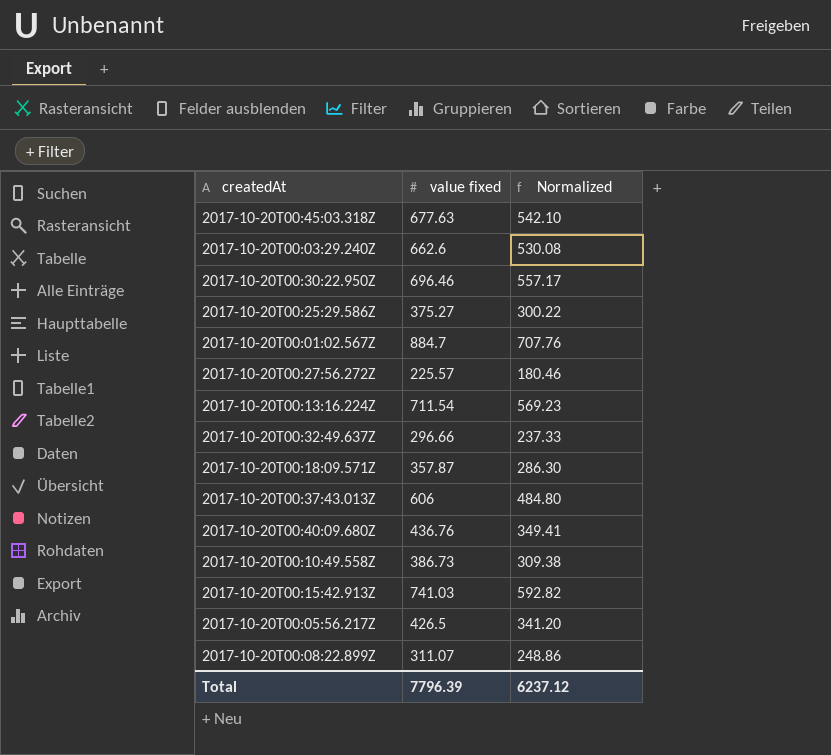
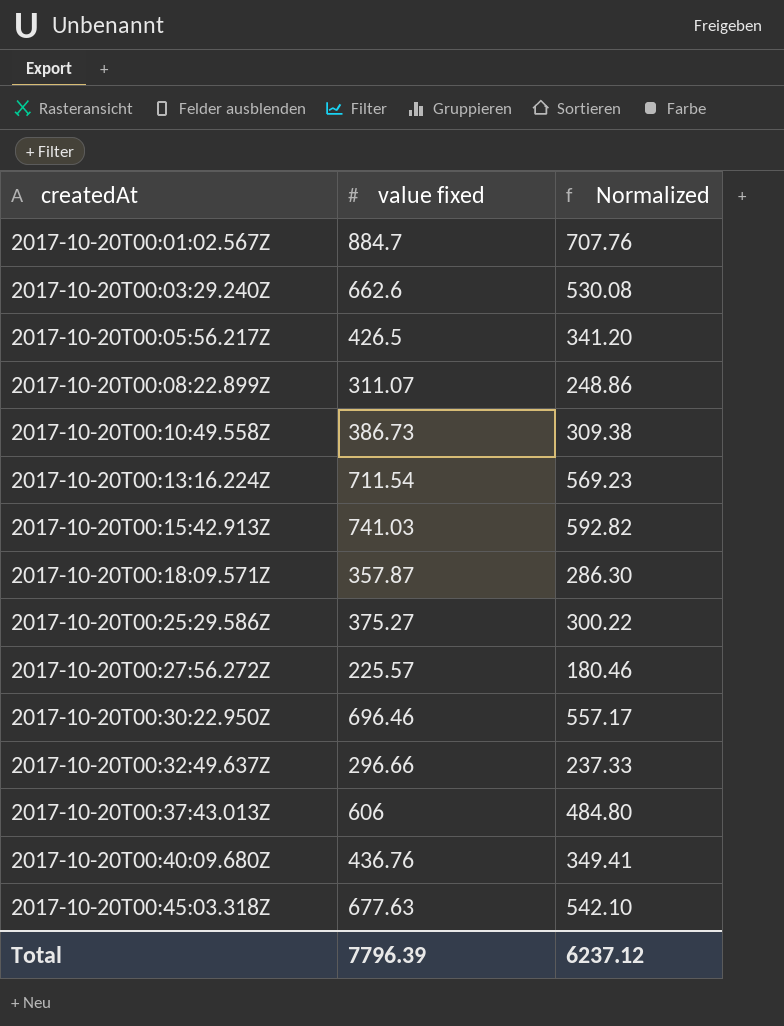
row order: none -> createdAt ascending

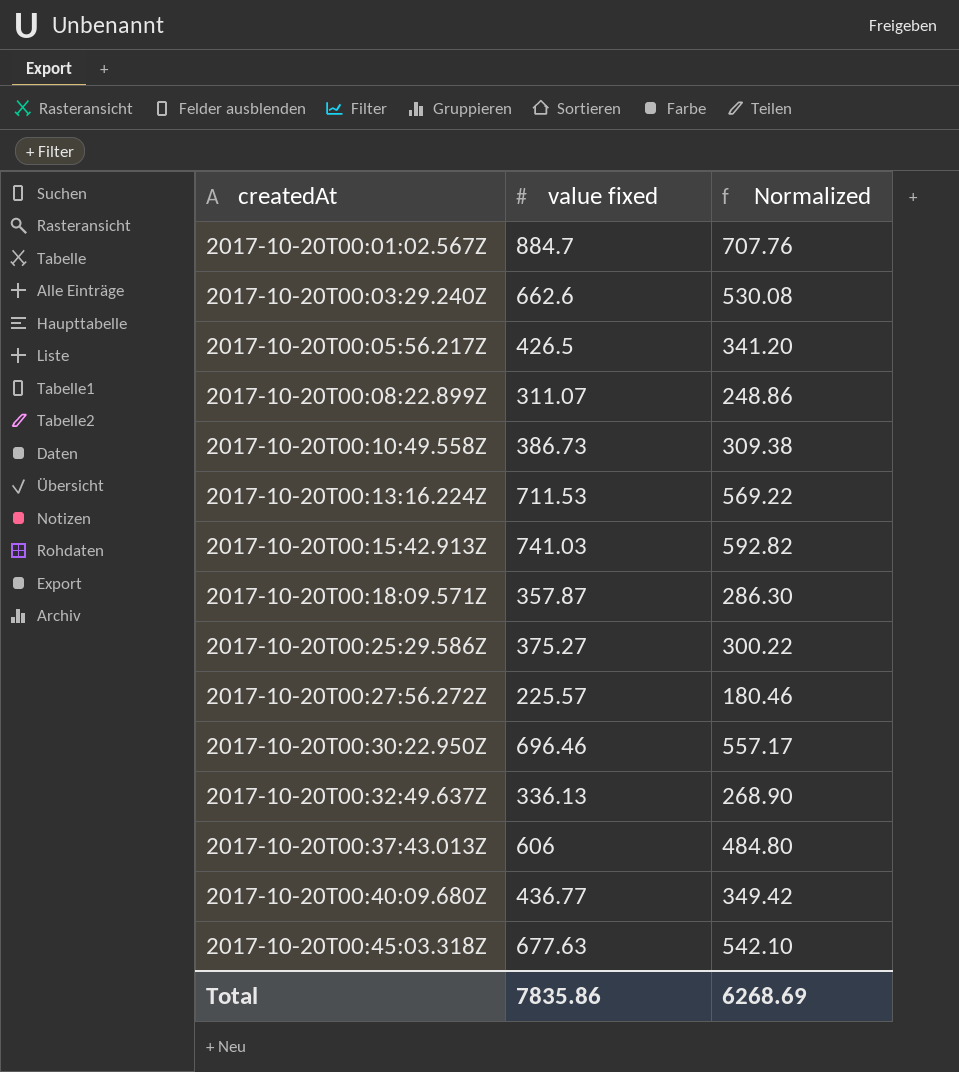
2017-10-20T00:13:16.224Z | value fixed: 711.54 -> 711.53
2017-10-20T00:13:16.224Z | Normalized: 569.23 -> 569.22
2017-10-20T00:32:49.637Z | value fixed: 296.66 -> 336.13
2017-10-20T00:32:49.637Z | Normalized: 237.33 -> 268.90
2017-10-20T00:40:09.680Z | value fixed: 436.76 -> 436.77
2017-10-20T00:40:09.680Z | Normalized: 349.41 -> 349.42
Total | value fixed: 7796.39 -> 7835.86
Total | Normalized: 6237.12 -> 6268.69

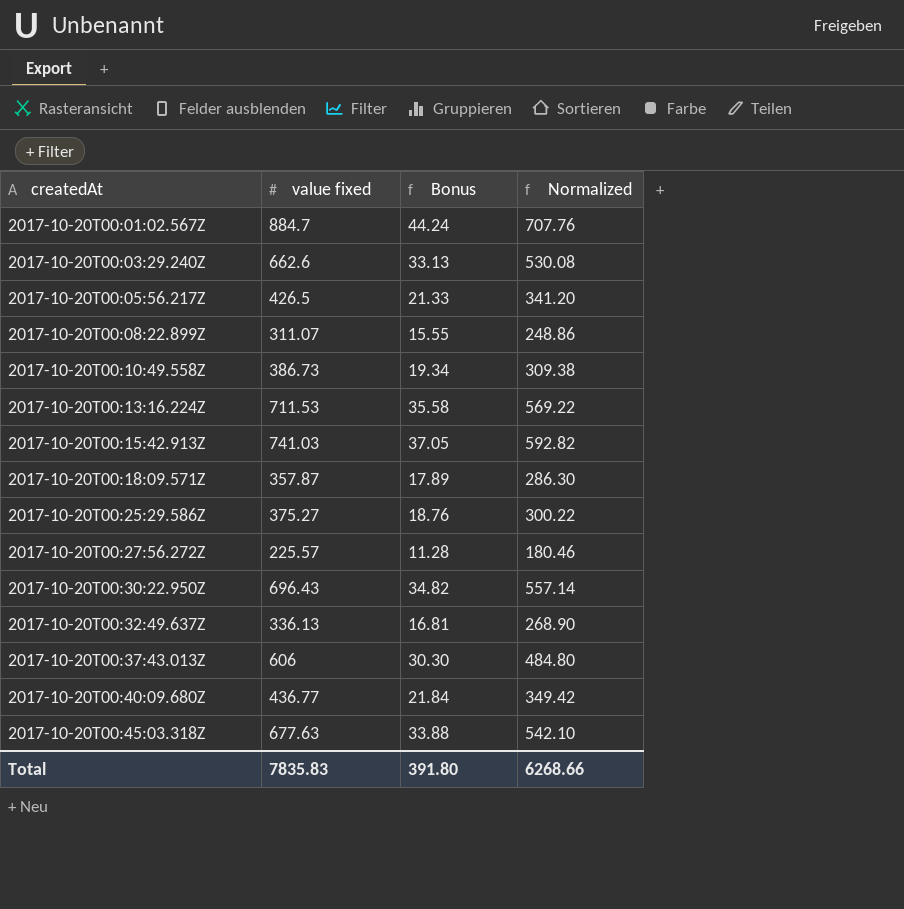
column Bonus | formula: none -> [value fixed] * 0.05
2017-10-20T00:30:22.950Z | value fixed: 696.46 -> 696.43
2017-10-20T00:30:22.950Z | Normalized: 557.17 -> 557.14
Total | value fixed: 7835.86 -> 7835.83
Total | Normalized: 6268.69 -> 6268.66

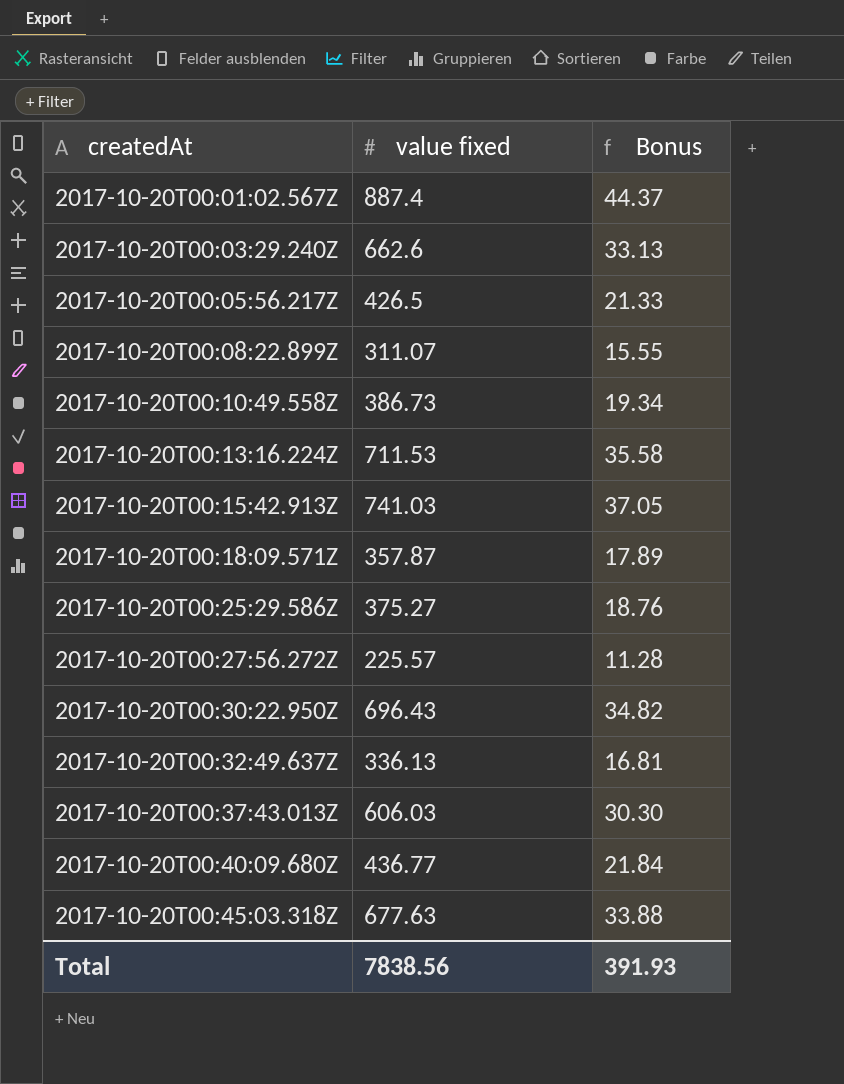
column Normalized | formula: [value fixed] * 0.8 -> none
2017-10-20T00:01:02.567Z | value fixed: 884.7 -> 887.4
2017-10-20T00:01:02.567Z | Bonus: 44.24 -> 44.37
2017-10-20T00:37:43.013Z | value fixed: 606 -> 606.03
Total | value fixed: 7835.83 -> 7838.56
Total | Bonus: 391.80 -> 391.93

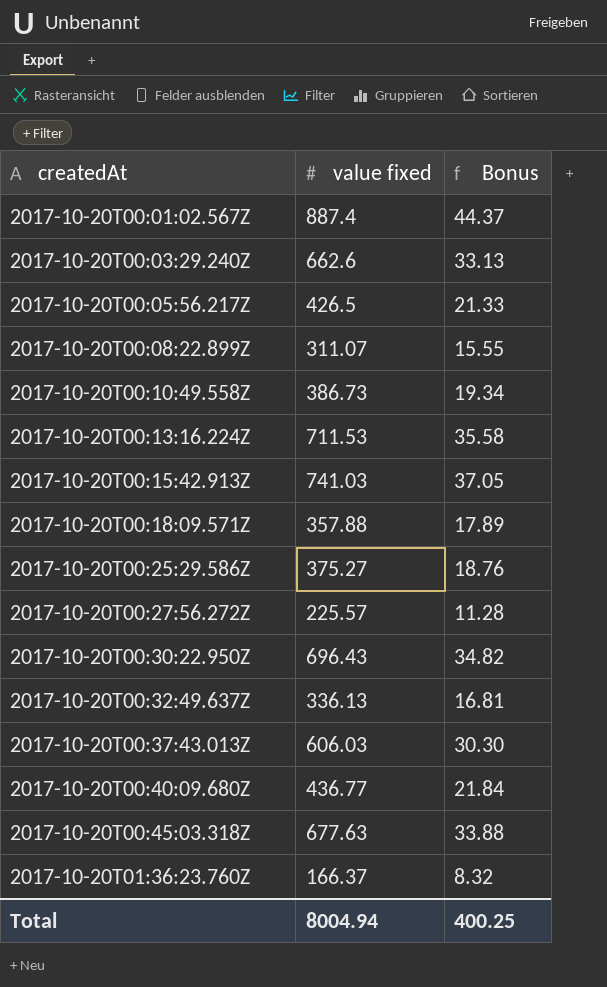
2017-10-20T00:18:09.571Z | value fixed: 357.87 -> 357.88
row 2017-10-20T01:36:23.760Z: none -> 166.37 | 8.32
Total | value fixed: 7838.56 -> 8004.94
Total | Bonus: 391.93 -> 400.25

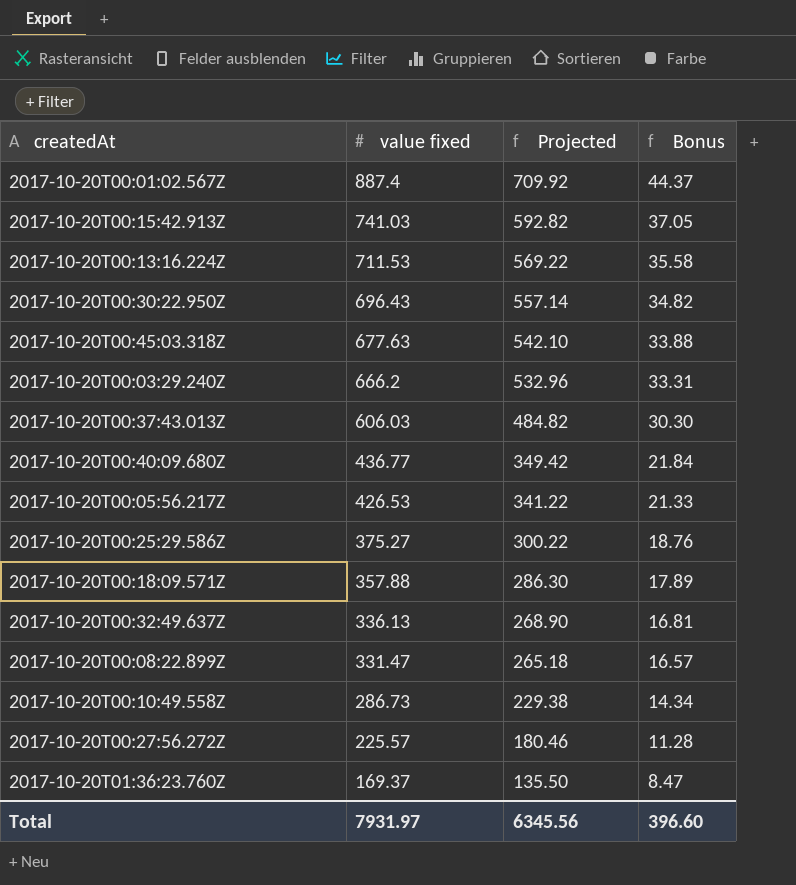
row order: createdAt ascending -> value fixed descending
column Projected | formula: none -> [value fixed] * 0.8
2017-10-20T00:03:29.240Z | value fixed: 662.6 -> 666.2
2017-10-20T00:03:29.240Z | Bonus: 33.13 -> 33.31
2017-10-20T00:05:56.217Z | value fixed: 426.5 -> 426.53
2017-10-20T00:08:22.899Z | value fixed: 311.07 -> 331.47
2017-10-20T00:08:22.899Z | Bonus: 15.55 -> 16.57
2017-10-20T00:10:49.558Z | value fixed: 386.73 -> 286.73
2017-10-20T00:10:49.558Z | Bonus: 19.34 -> 14.34
2017-10-20T01:36:23.760Z | value fixed: 166.37 -> 169.37
2017-10-20T01:36:23.760Z | Bonus: 8.32 -> 8.47
Total | value fixed: 8004.94 -> 7931.97
Total | Bonus: 400.25 -> 396.60

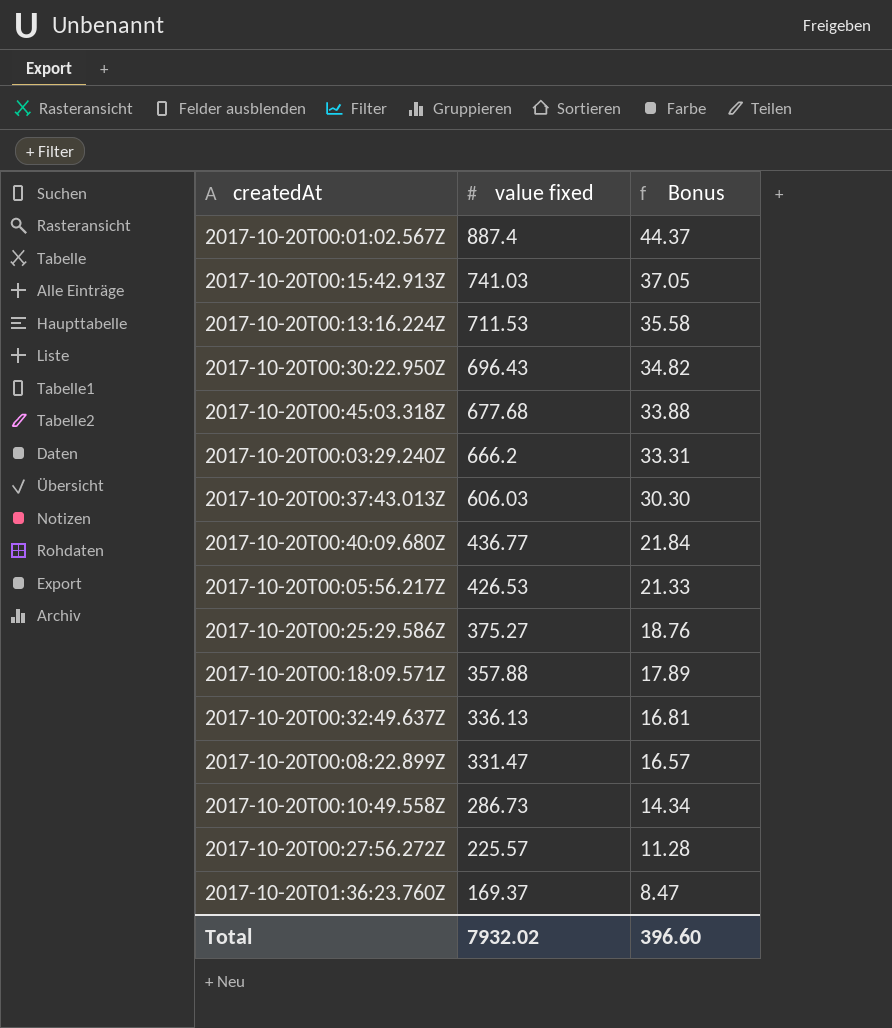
column Projected | formula: [value fixed] * 0.8 -> none
2017-10-20T00:45:03.318Z | value fixed: 677.63 -> 677.68
Total | value fixed: 7931.97 -> 7932.02

